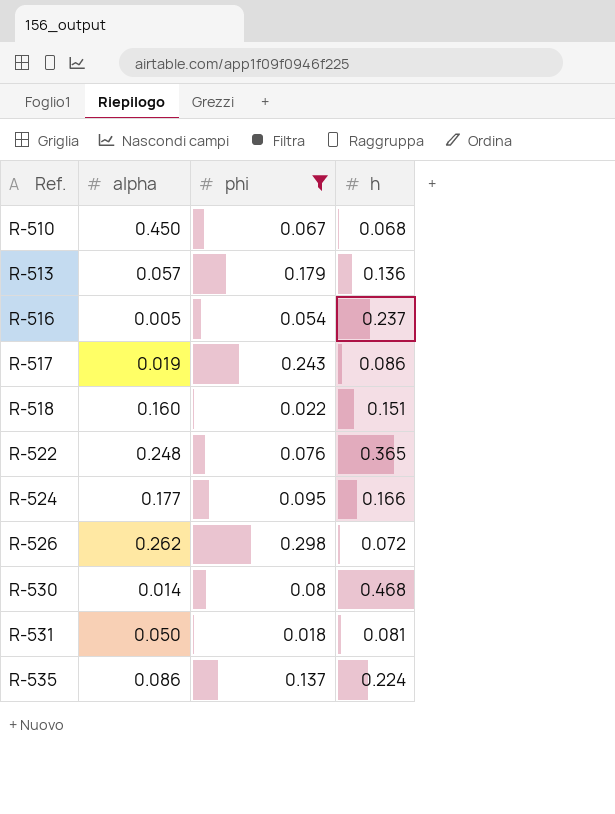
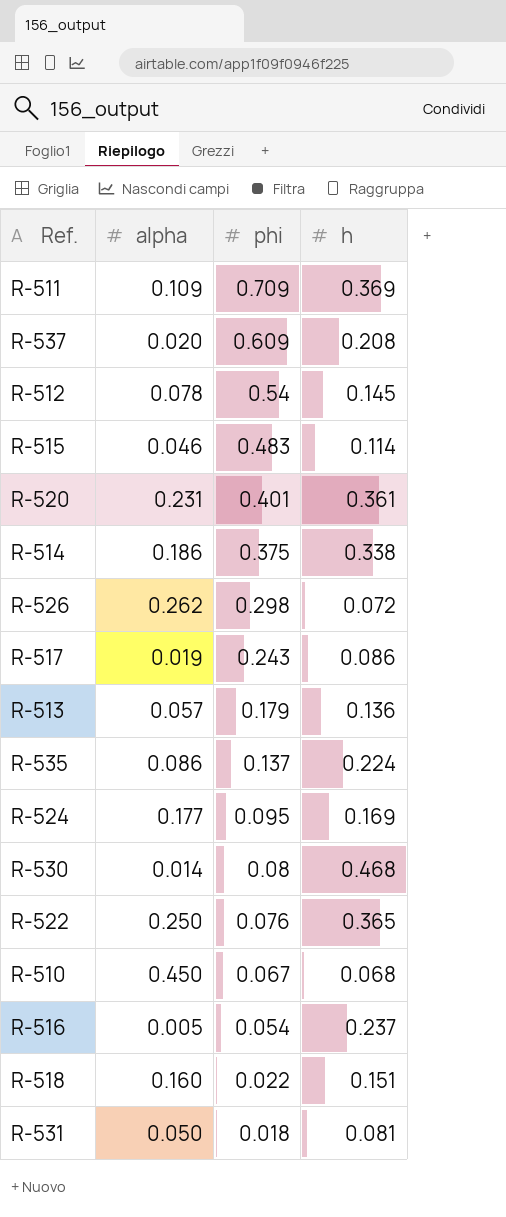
filter: phi <= 0.298 -> none
row order: Ref. ascending -> phi descending
R-524 | h: 0.166 -> 0.169
R-522 | alpha: 0.248 -> 0.250

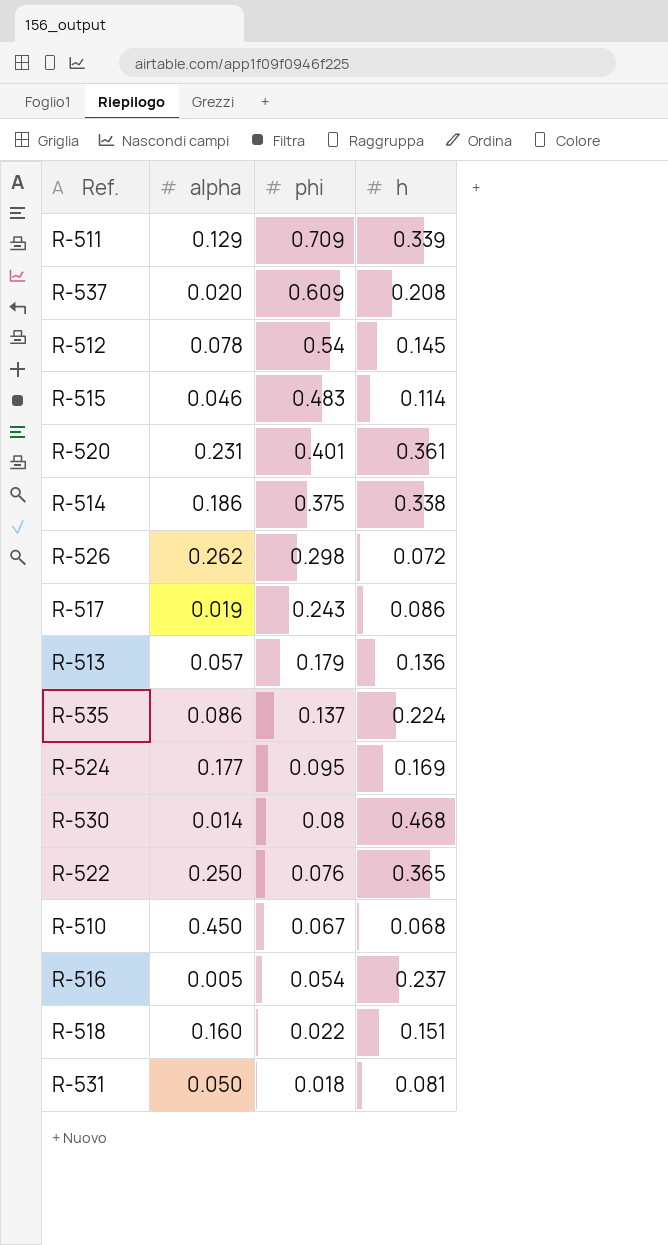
R-511 | alpha: 0.109 -> 0.129
R-511 | h: 0.369 -> 0.339

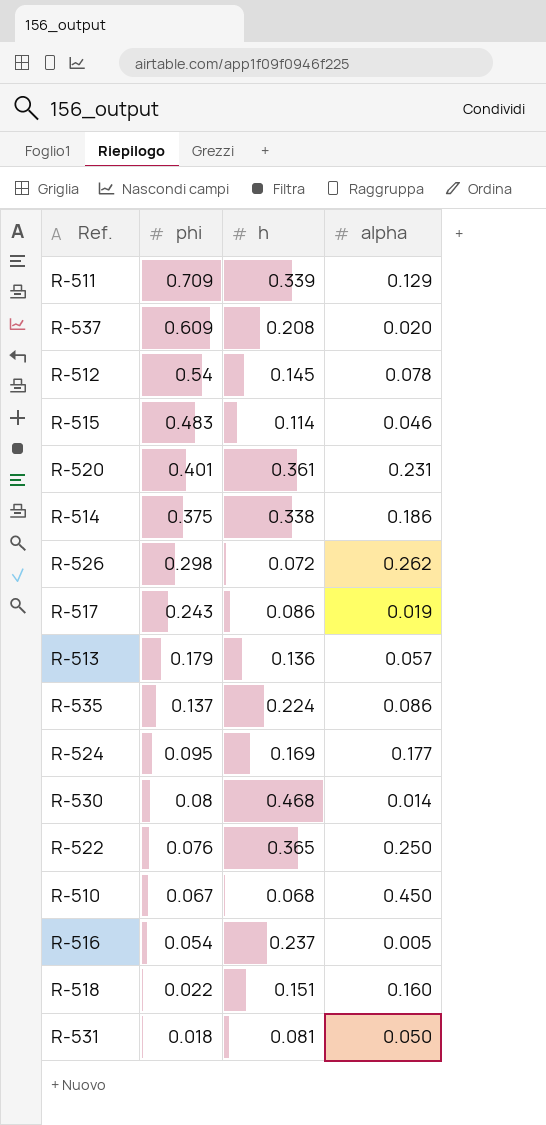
column alpha | position: 2 -> 4

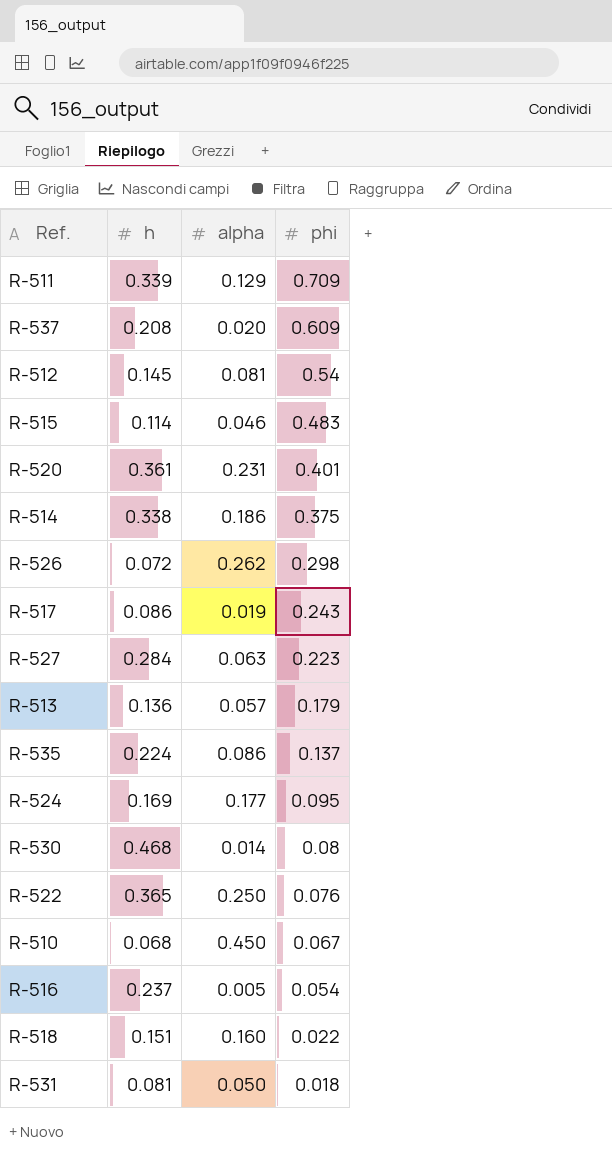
column phi | position: 2 -> 4
R-512 | alpha: 0.078 -> 0.081
row R-527: none -> 0.284 | 0.063 | 0.223

